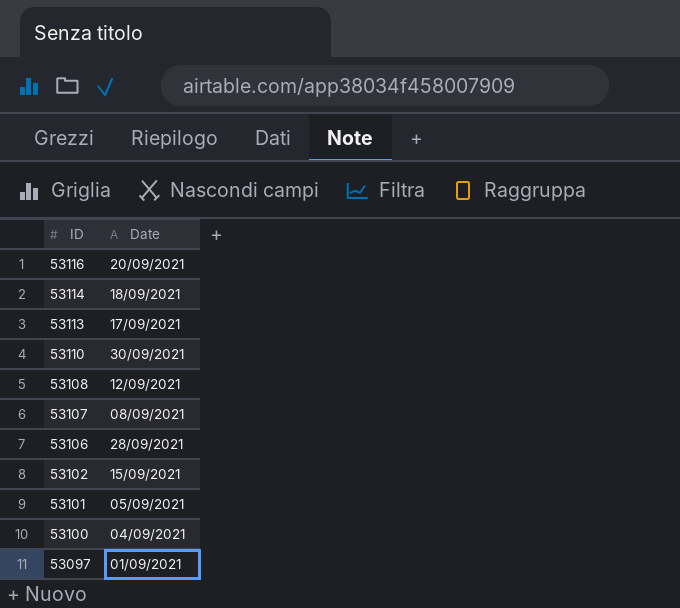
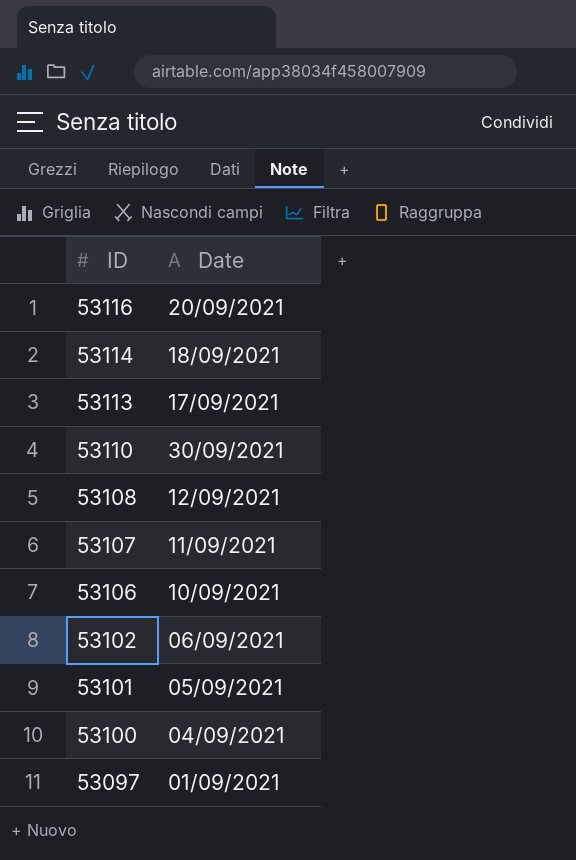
53107 | Date: 08/09/2021 -> 11/09/2021
53106 | Date: 28/09/2021 -> 10/09/2021
53102 | Date: 15/09/2021 -> 06/09/2021

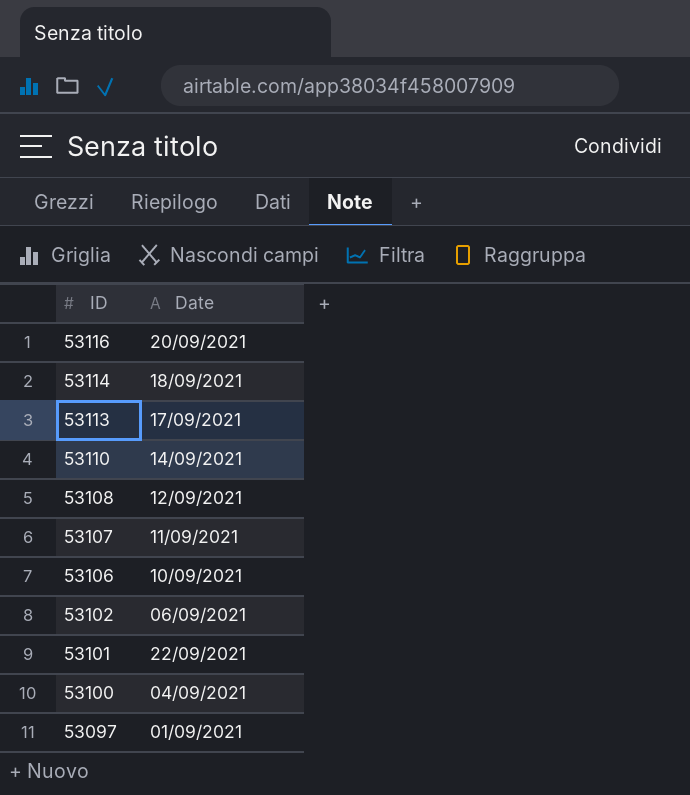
53110 | Date: 30/09/2021 -> 14/09/2021
53101 | Date: 05/09/2021 -> 22/09/2021

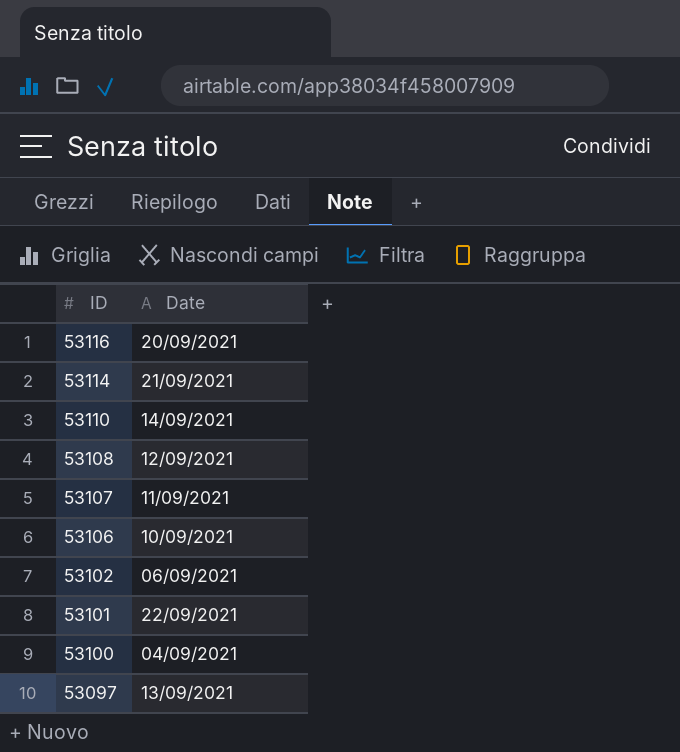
row 53113: 17/09/2021 -> none
53114 | Date: 18/09/2021 -> 21/09/2021
53097 | Date: 01/09/2021 -> 13/09/2021

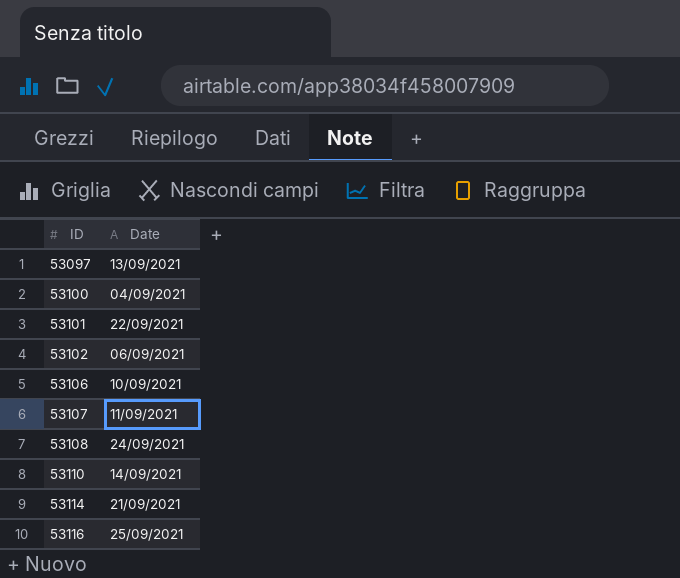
row order: ID descending -> ID ascending
53108 | Date: 12/09/2021 -> 24/09/2021
53116 | Date: 20/09/2021 -> 25/09/2021

